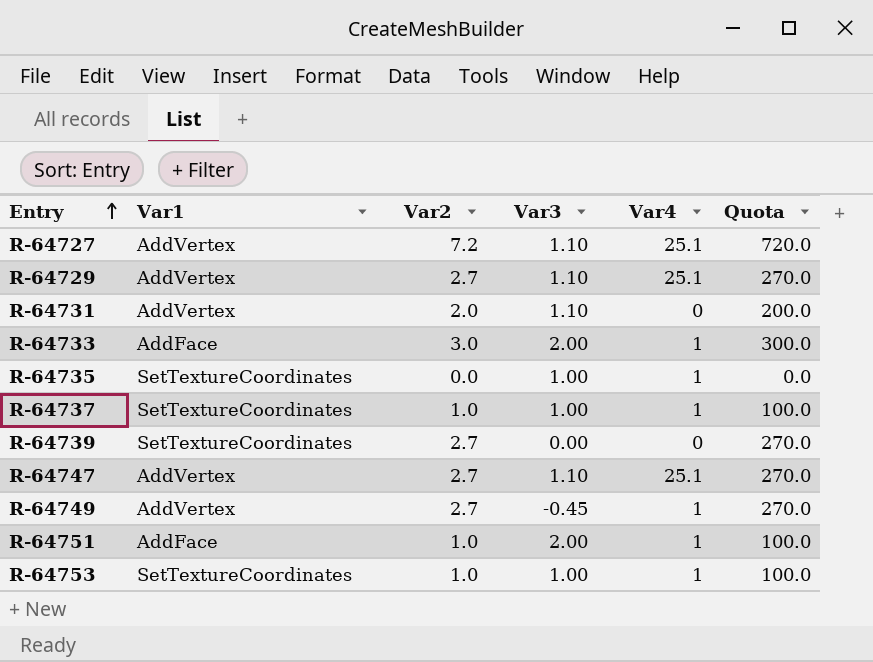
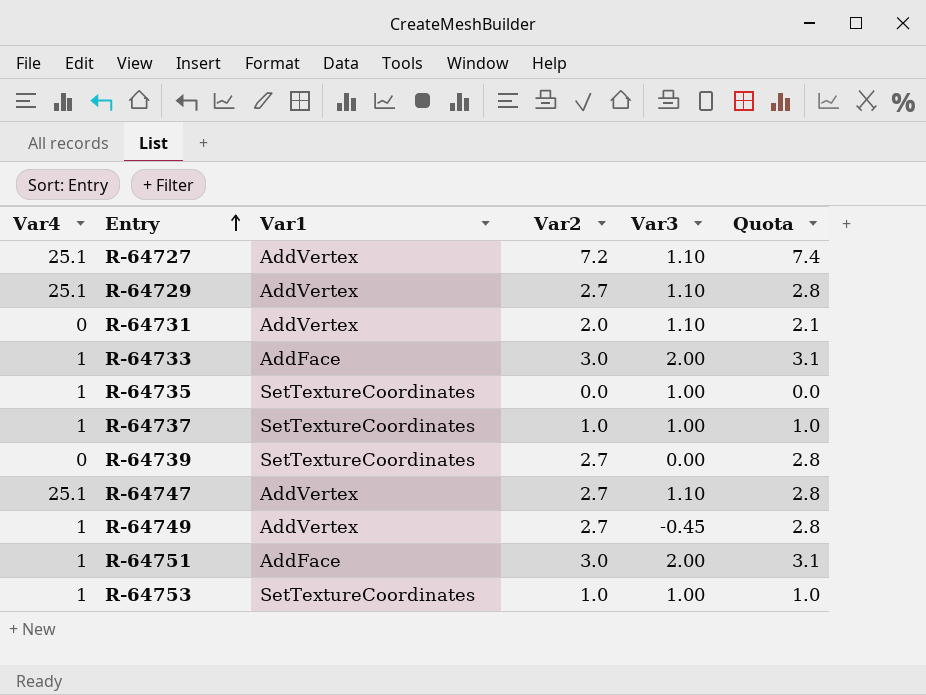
column Var4 | position: 5 -> 1
column Quota | formula: [Var2] * 100 -> [Var2] * 1.03
R-64751 | Var2: 1.0 -> 3.0

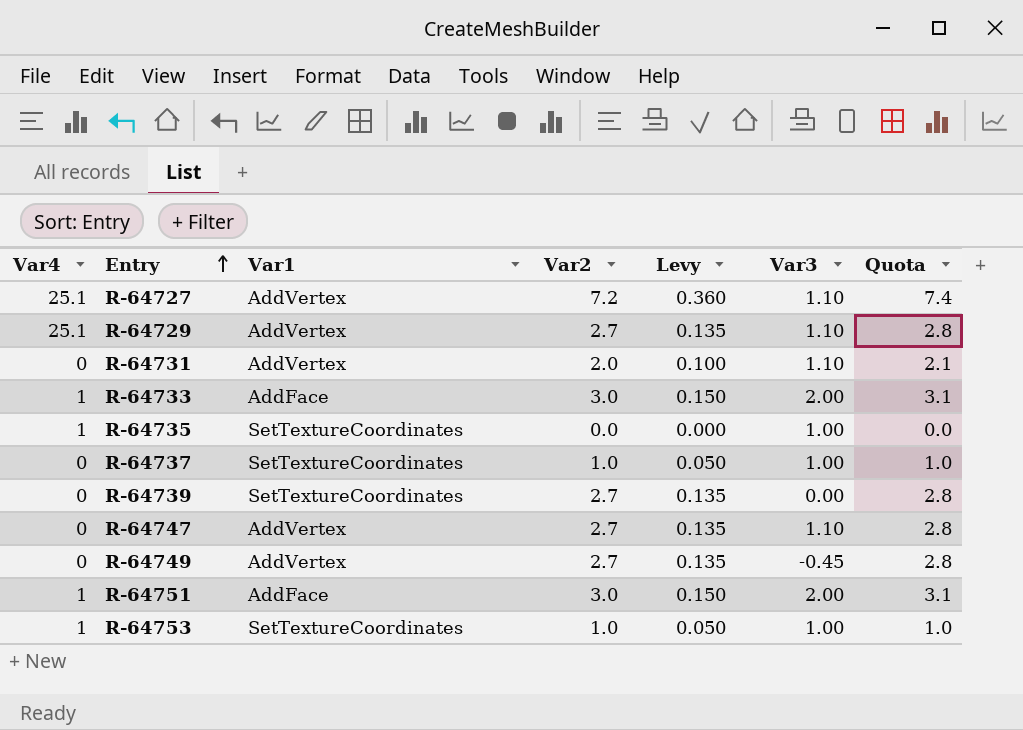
column Levy | formula: none -> [Var2] * 0.05
R-64737 | Var4: 1 -> 0
R-64747 | Var4: 25.1 -> 0
R-64749 | Var4: 1 -> 0

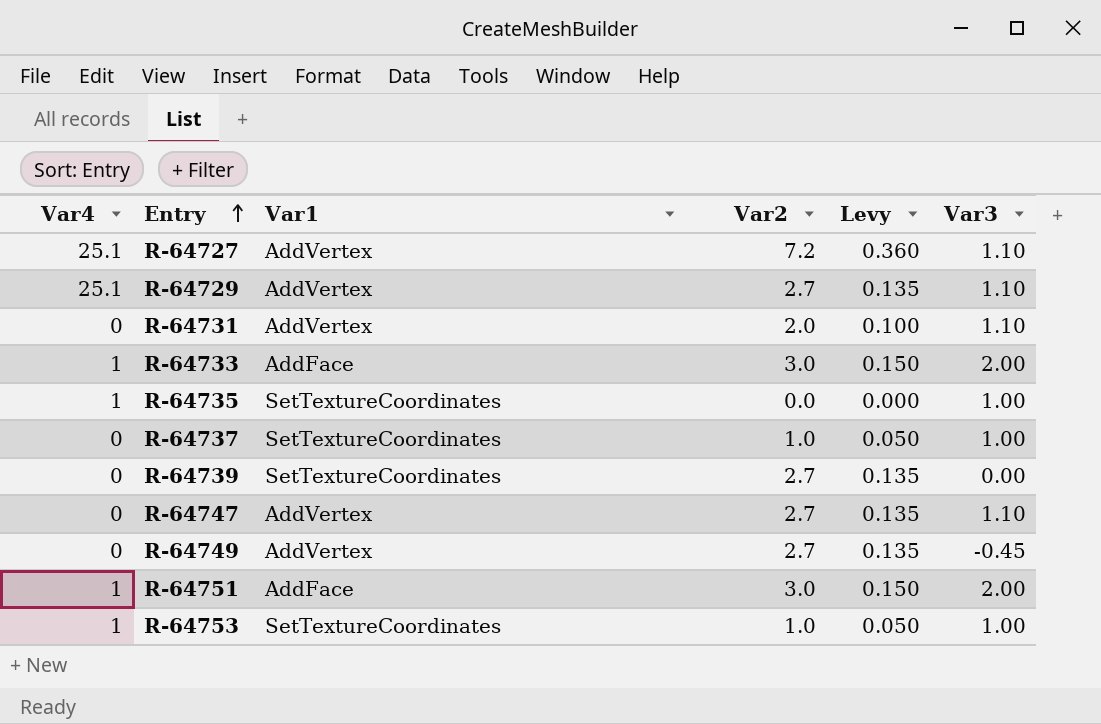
column Quota | formula: [Var2] * 1.03 -> none

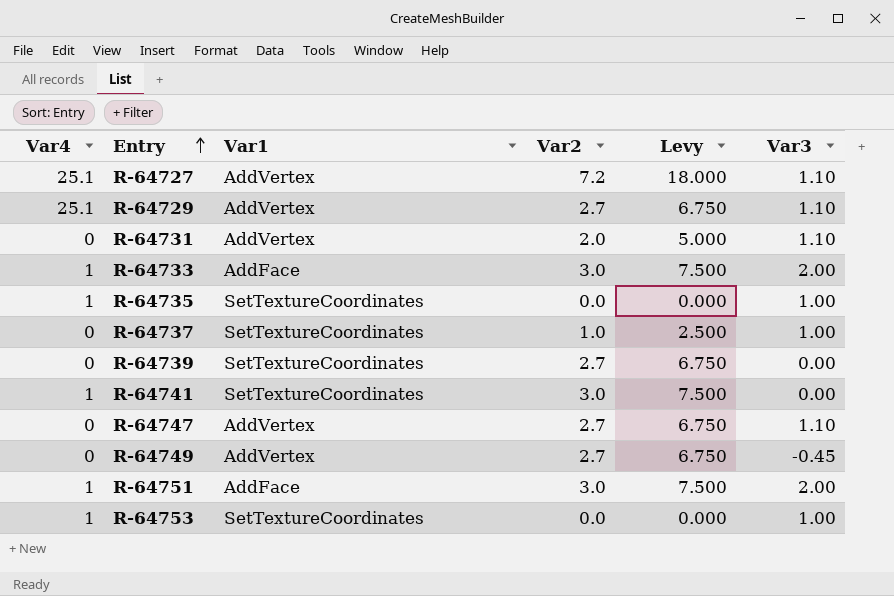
column Levy | formula: [Var2] * 0.05 -> [Var2] * 2.5
row R-64741: none -> 1 | SetTextureCoordinates | 3.0 | 7.500 | 0.00
R-64753 | Var2: 1.0 -> 0.0

